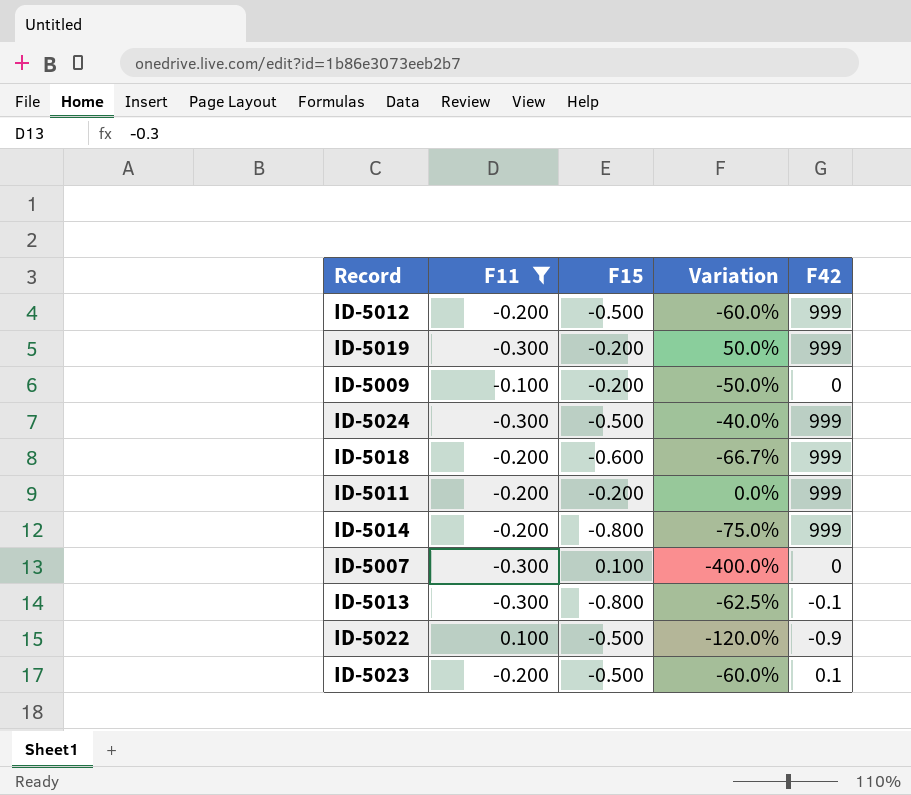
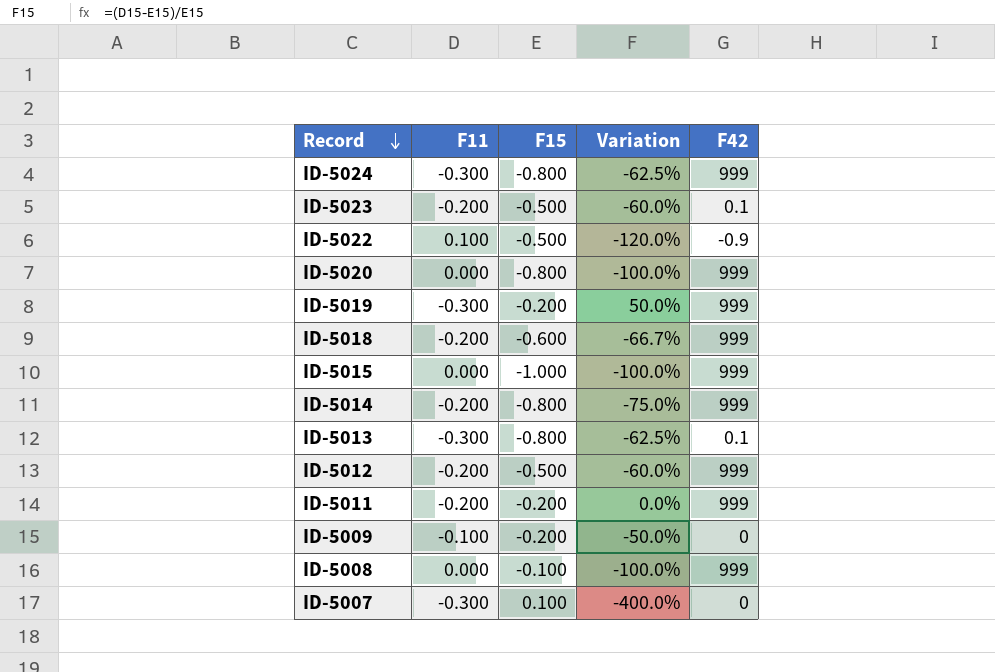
filter: F11 != 0.000 -> none
row order: none -> Record descending
ID-5024 | F15: -0.500 -> -0.800
ID-5024 | Variation: -40.0% -> -62.5%
ID-5013 | F42: -0.1 -> 0.1

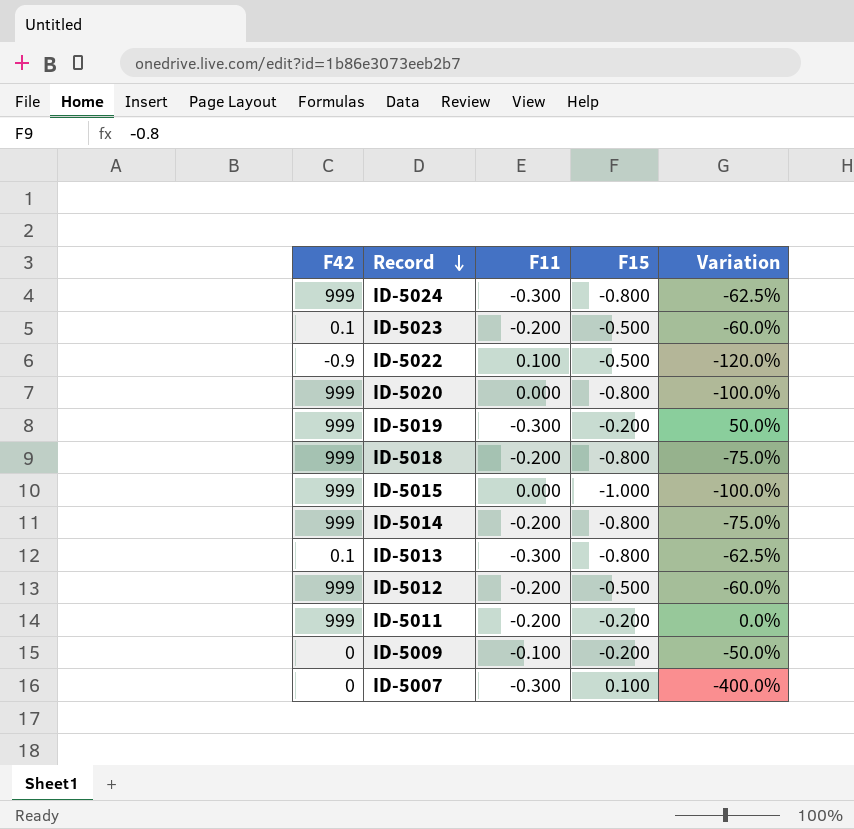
column F42 | position: 5 -> 1
row ID-5008: 0.000 | -0.100 | -100.0% | 999 -> none
ID-5018 | F15: -0.600 -> -0.800
ID-5018 | Variation: -66.7% -> -75.0%

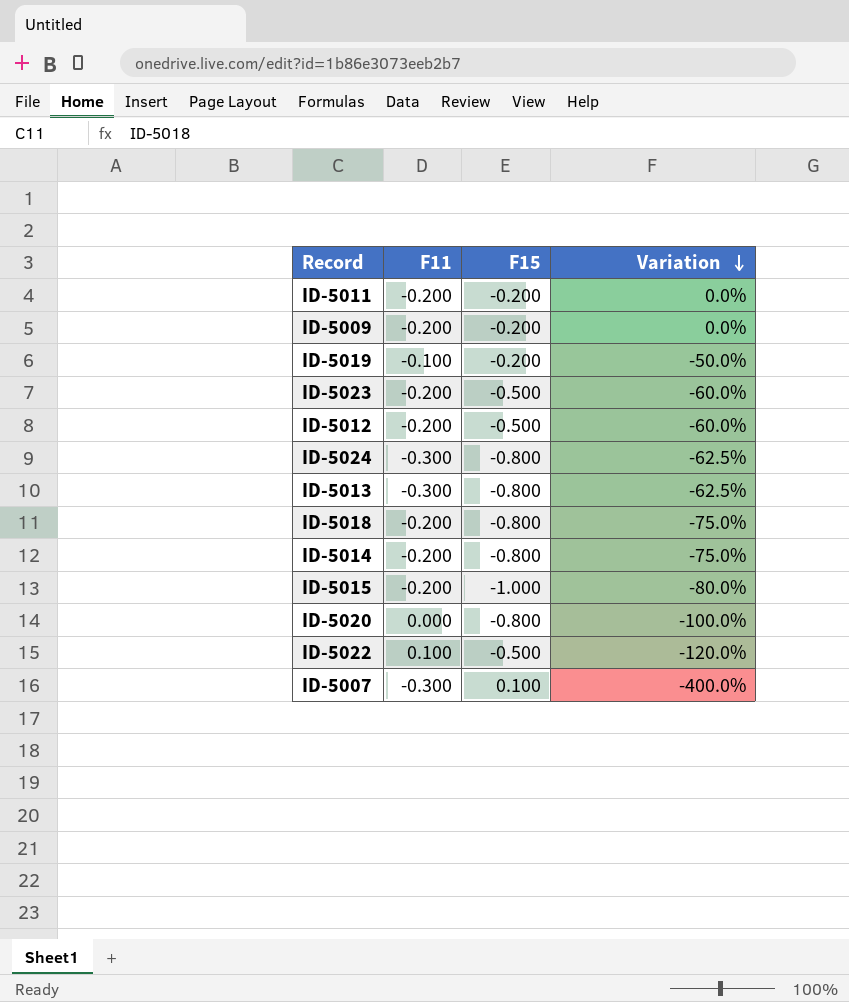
row order: Record descending -> Variation descending
column F42 | position: 1 -> none
ID-5009 | F11: -0.100 -> -0.200
ID-5009 | Variation: -50.0% -> 0.0%
ID-5019 | F11: -0.300 -> -0.100
ID-5019 | Variation: 50.0% -> -50.0%
ID-5015 | F11: 0.000 -> -0.200
ID-5015 | Variation: -100.0% -> -80.0%

